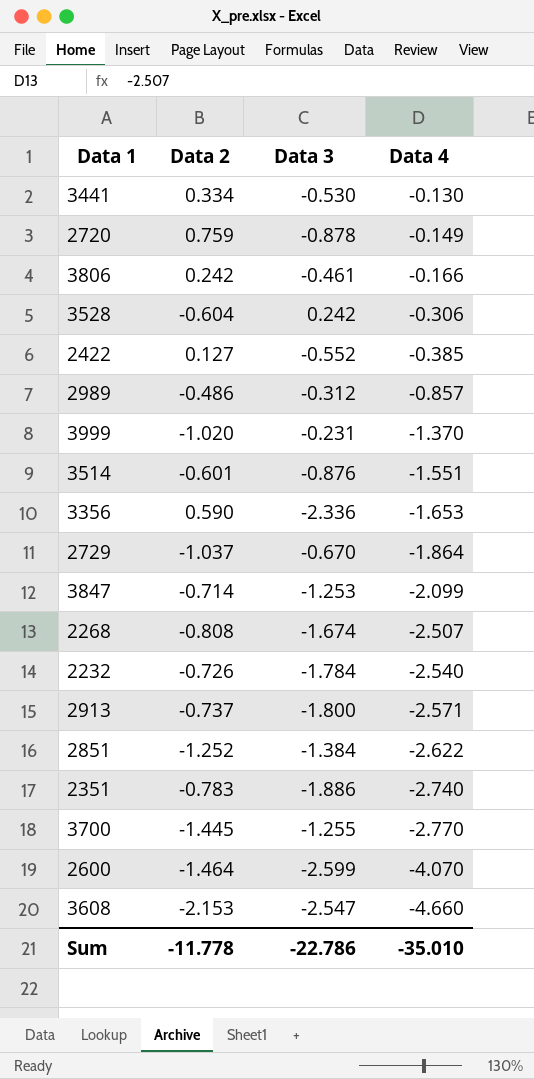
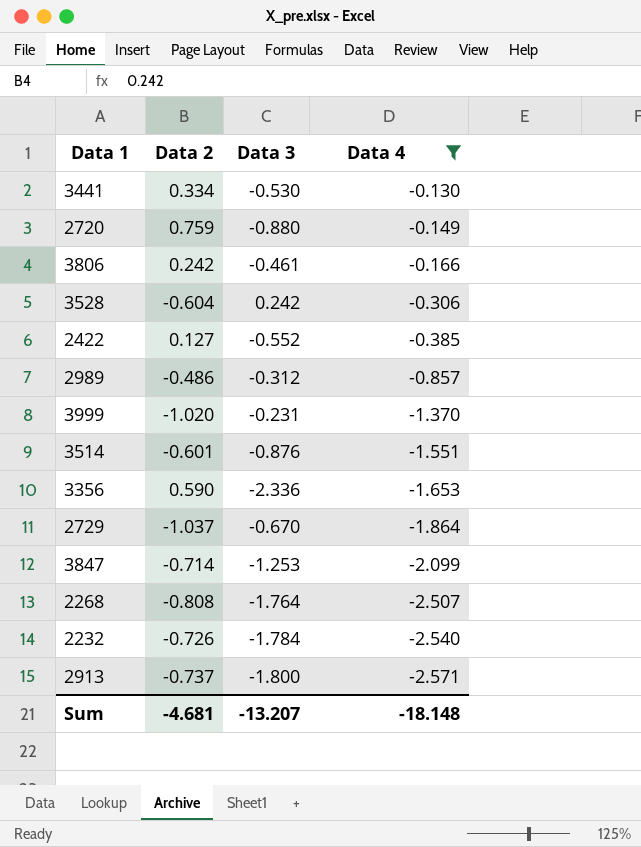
filter: none -> Data 4 >= -2.571
2720 | Data 3: -0.878 -> -0.880
2268 | Data 3: -1.674 -> -1.764
Sum | Data 2: -11.778 -> -4.681
Sum | Data 3: -22.786 -> -13.207
Sum | Data 4: -35.010 -> -18.148

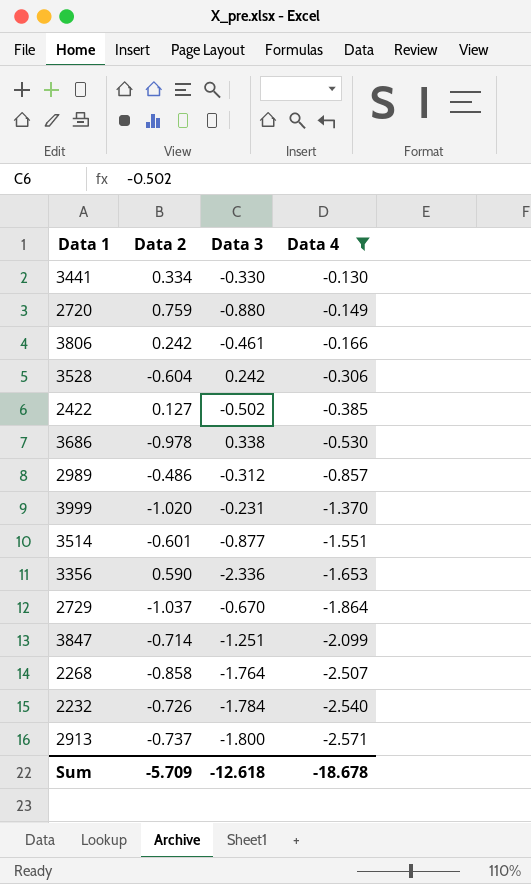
3441 | Data 3: -0.530 -> -0.330
2422 | Data 3: -0.552 -> -0.502
row 3686: none -> -0.978 | 0.338 | -0.530
3514 | Data 3: -0.876 -> -0.877
3847 | Data 3: -1.253 -> -1.251
2268 | Data 2: -0.808 -> -0.858
Sum | Data 2: -4.681 -> -5.709
Sum | Data 3: -13.207 -> -12.618
Sum | Data 4: -18.148 -> -18.678

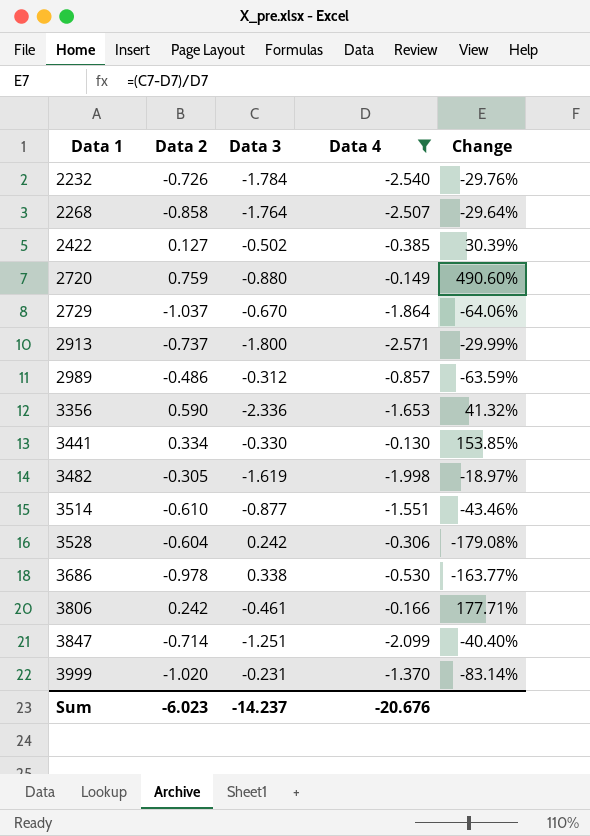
row order: Data 4 descending -> Data 1 ascending
column Change | formula: none -> ([Data 3] - [Data 4]) / [Data 4]
row 3482: none -> -0.305 | -1.619 | -1.998 | -18.97%
3514 | Data 2: -0.601 -> -0.610
Sum | Data 2: -5.709 -> -6.023
Sum | Data 3: -12.618 -> -14.237
Sum | Data 4: -18.678 -> -20.676

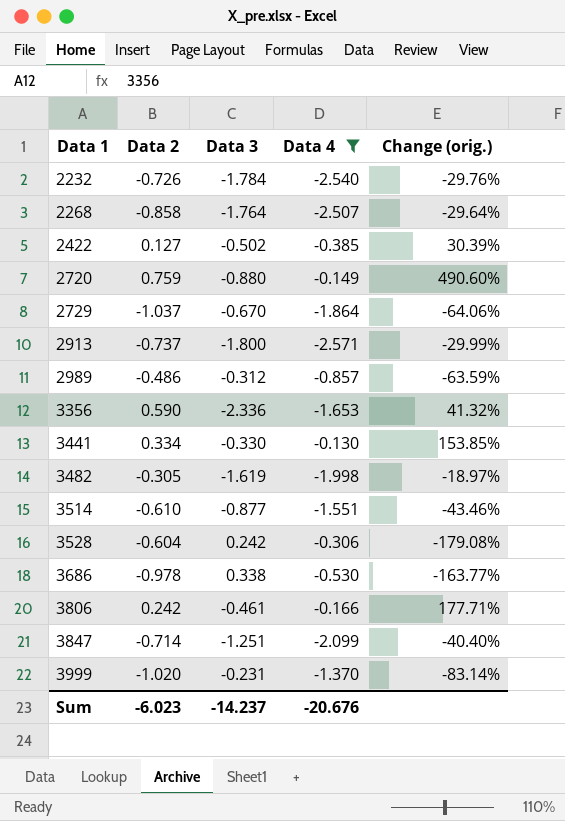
column name: Change -> Change (orig.)

